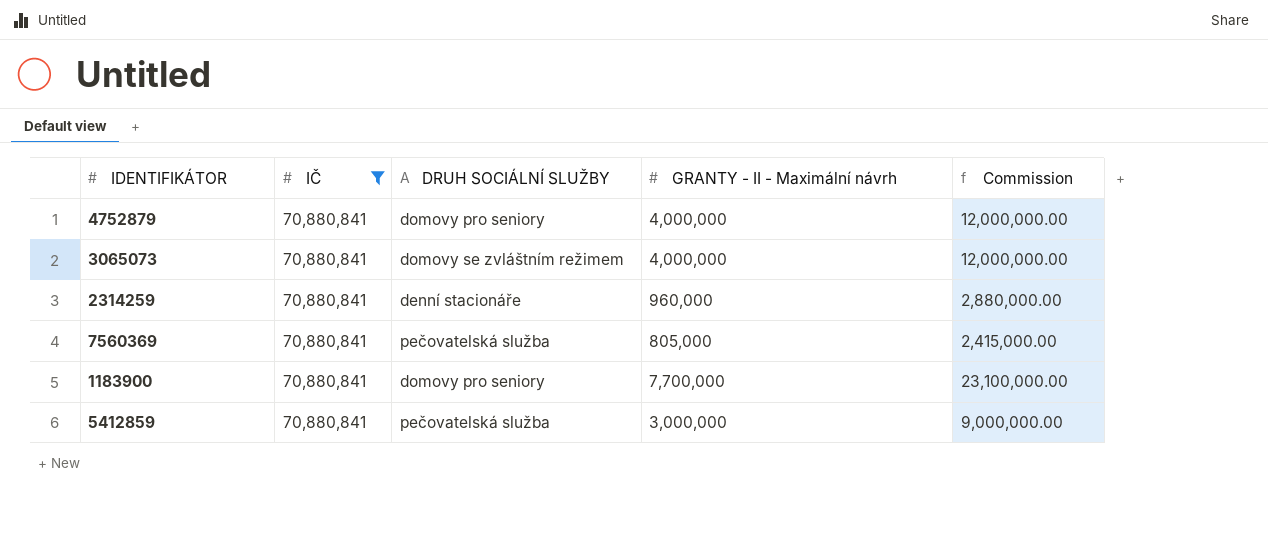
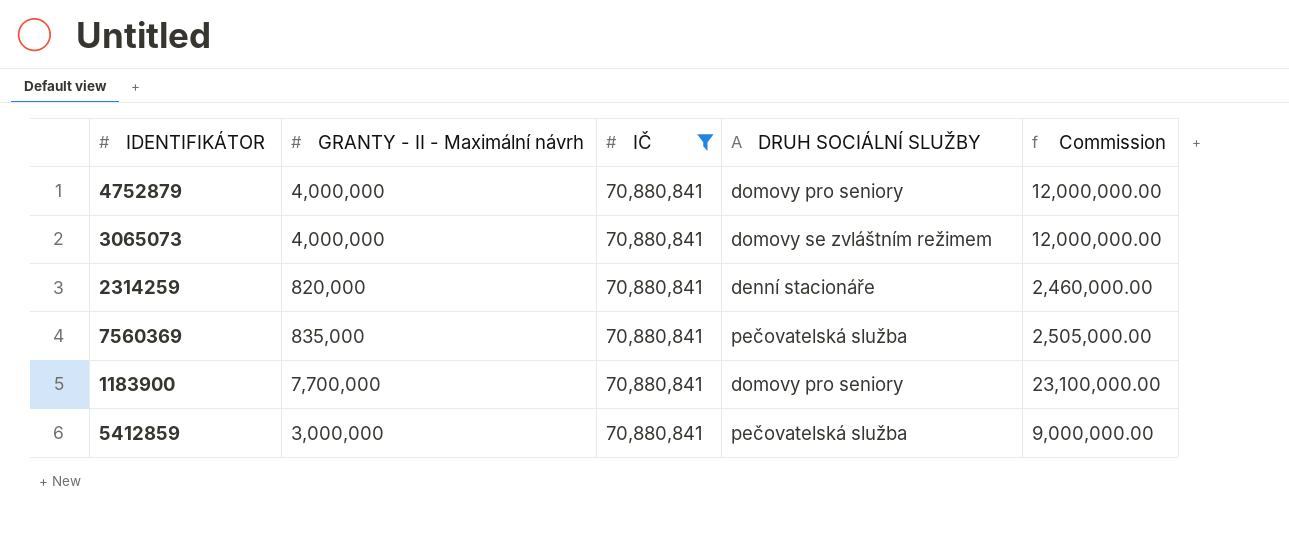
column GRANTY - II - Maximální návrh | position: 4 -> 2
2314259 | GRANTY - II - Maximální návrh: 960,000 -> 820,000
2314259 | Commission: 2,880,000.00 -> 2,460,000.00
7560369 | GRANTY - II - Maximální návrh: 805,000 -> 835,000
7560369 | Commission: 2,415,000.00 -> 2,505,000.00

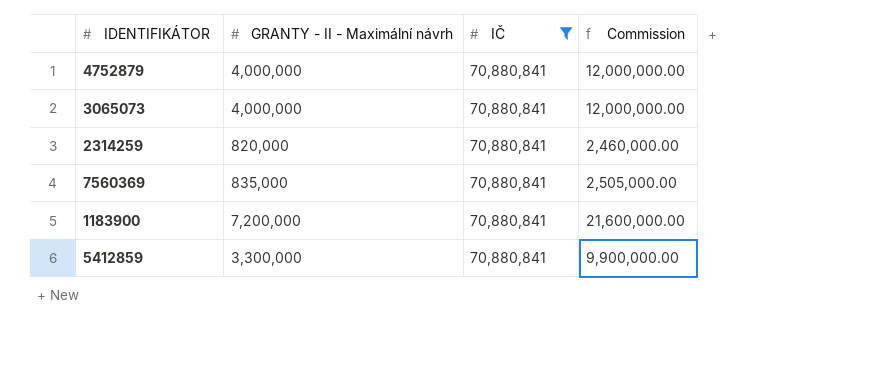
column DRUH SOCIÁLNÍ SLUŽBY | position: 4 -> none
1183900 | GRANTY - II - Maximální návrh: 7,700,000 -> 7,200,000
1183900 | Commission: 23,100,000.00 -> 21,600,000.00
5412859 | GRANTY - II - Maximální návrh: 3,000,000 -> 3,300,000
5412859 | Commission: 9,000,000.00 -> 9,900,000.00

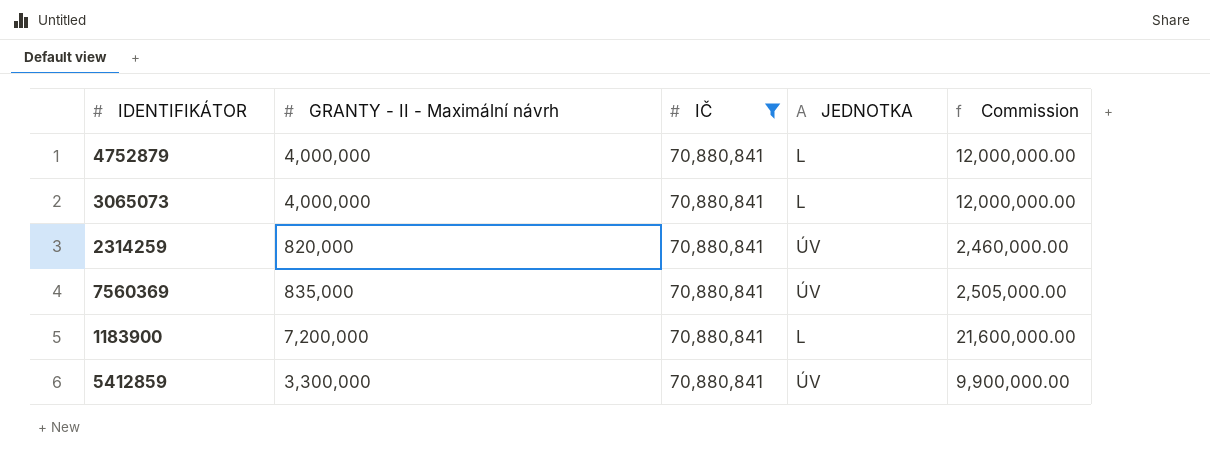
column JEDNOTKA | position: none -> 4

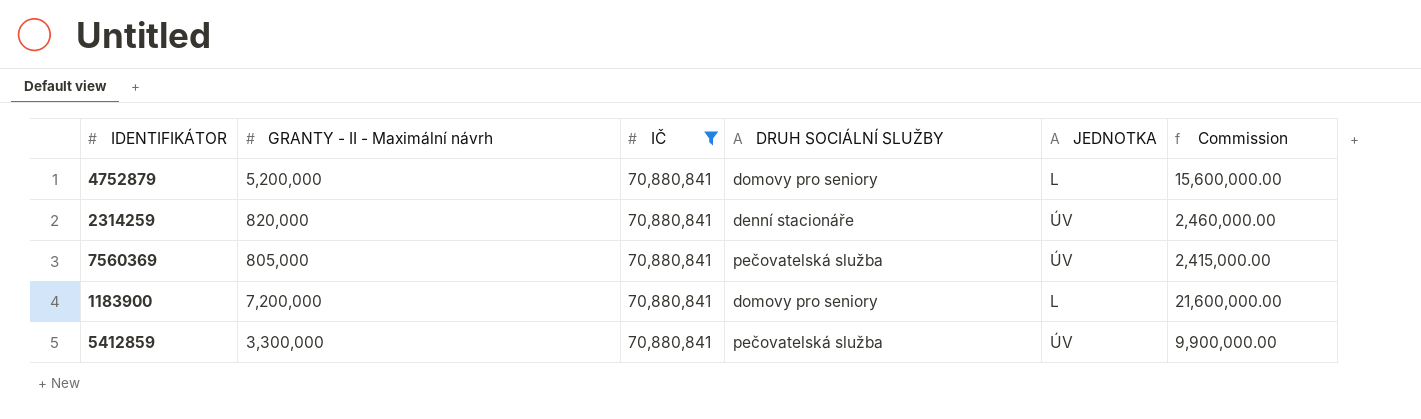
column DRUH SOCIÁLNÍ SLUŽBY | position: none -> 4
row 3065073: 4,000,000 | 70,880,841 | L | 12,000,000.00 -> none
4752879 | GRANTY - II - Maximální návrh: 4,000,000 -> 5,200,000
4752879 | Commission: 12,000,000.00 -> 15,600,000.00
7560369 | GRANTY - II - Maximální návrh: 835,000 -> 805,000
7560369 | Commission: 2,505,000.00 -> 2,415,000.00

